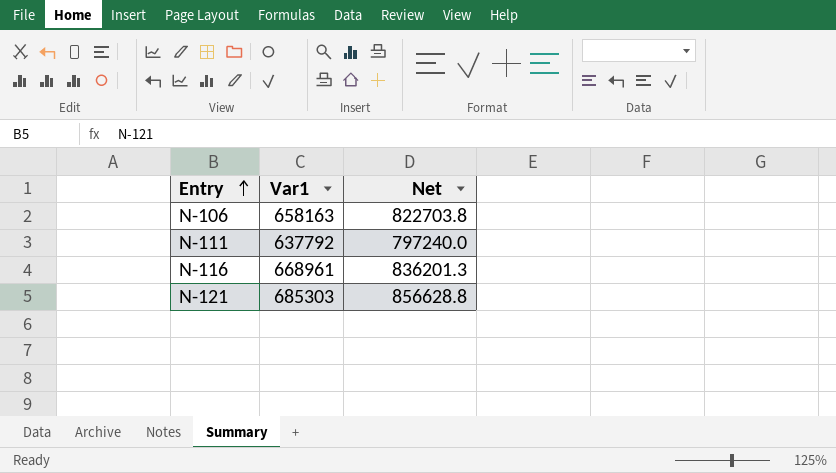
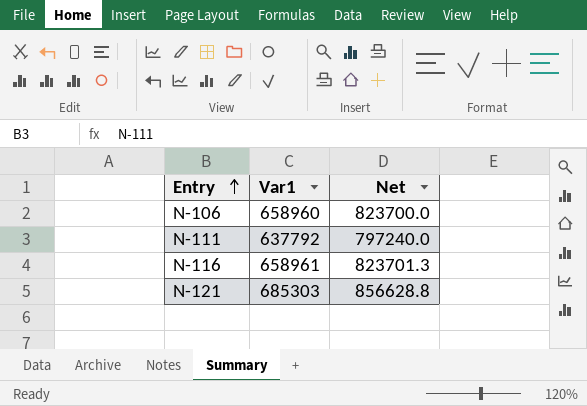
N-106 | Var1: 658163 -> 658960
N-106 | Net: 822703.8 -> 823700.0
N-116 | Var1: 668961 -> 658961
N-116 | Net: 836201.3 -> 823701.3

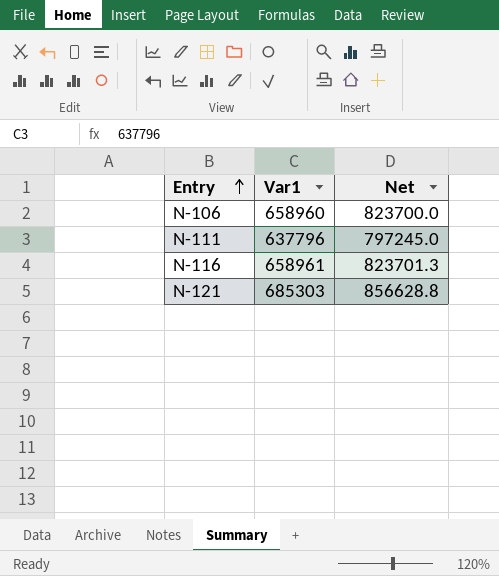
N-111 | Var1: 637792 -> 637796
N-111 | Net: 797240.0 -> 797245.0

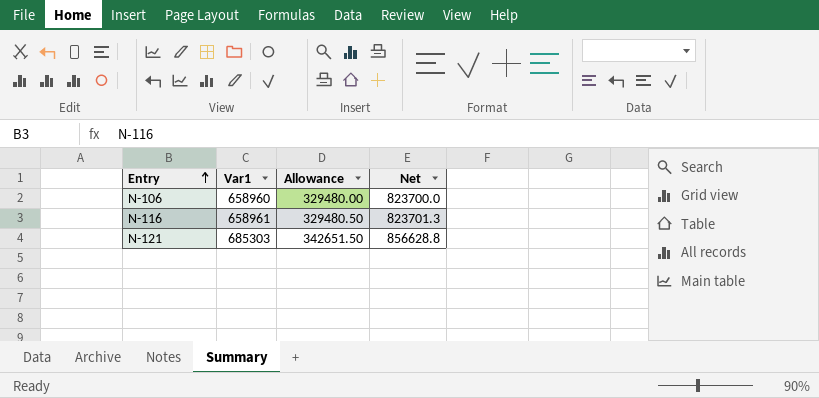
column Allowance | formula: none -> [Var1] * 0.5
row N-111: 637796 | 797245.0 -> none

